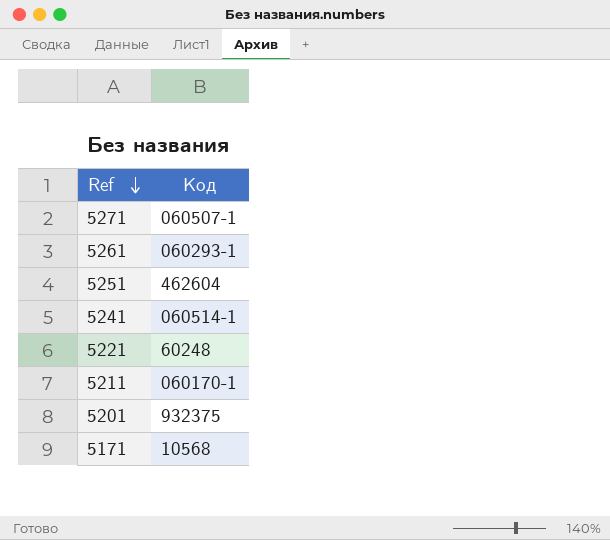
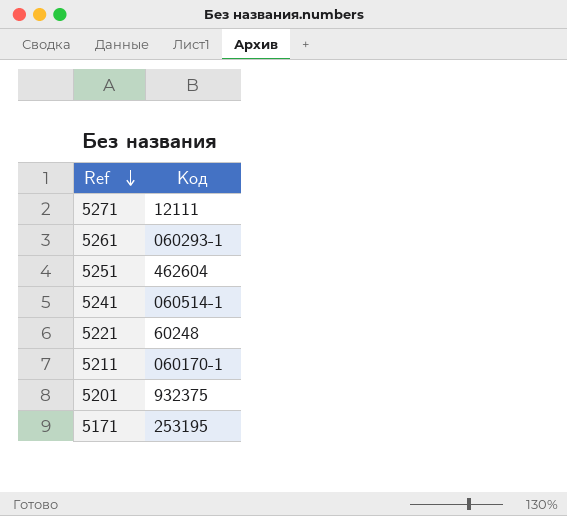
5271 | Код: 060507-1 -> 12111
5171 | Код: 10568 -> 253195

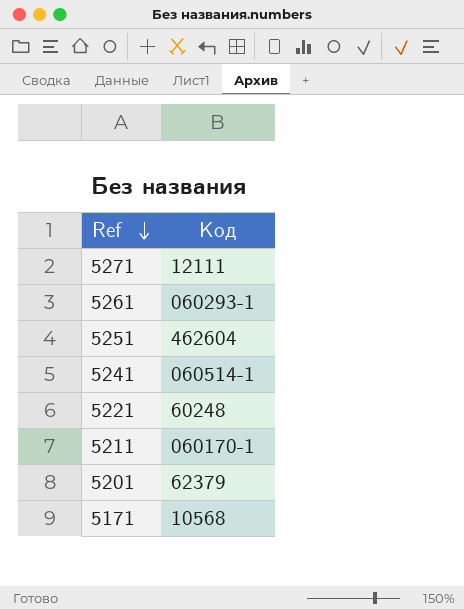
5201 | Код: 932375 -> 62379
5171 | Код: 253195 -> 10568

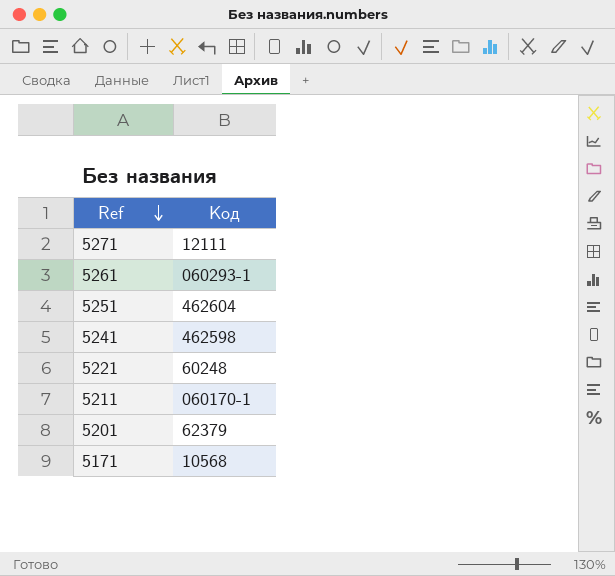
5241 | Код: 060514-1 -> 462598

